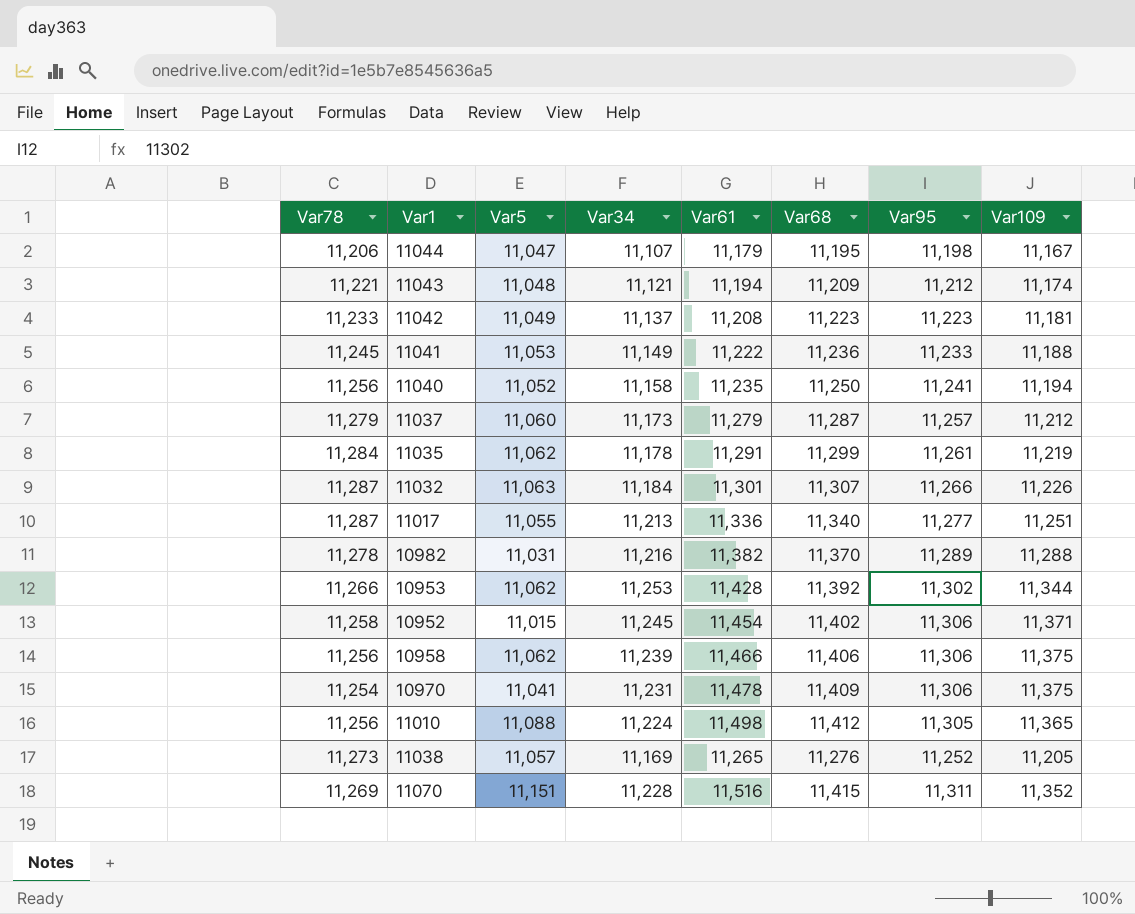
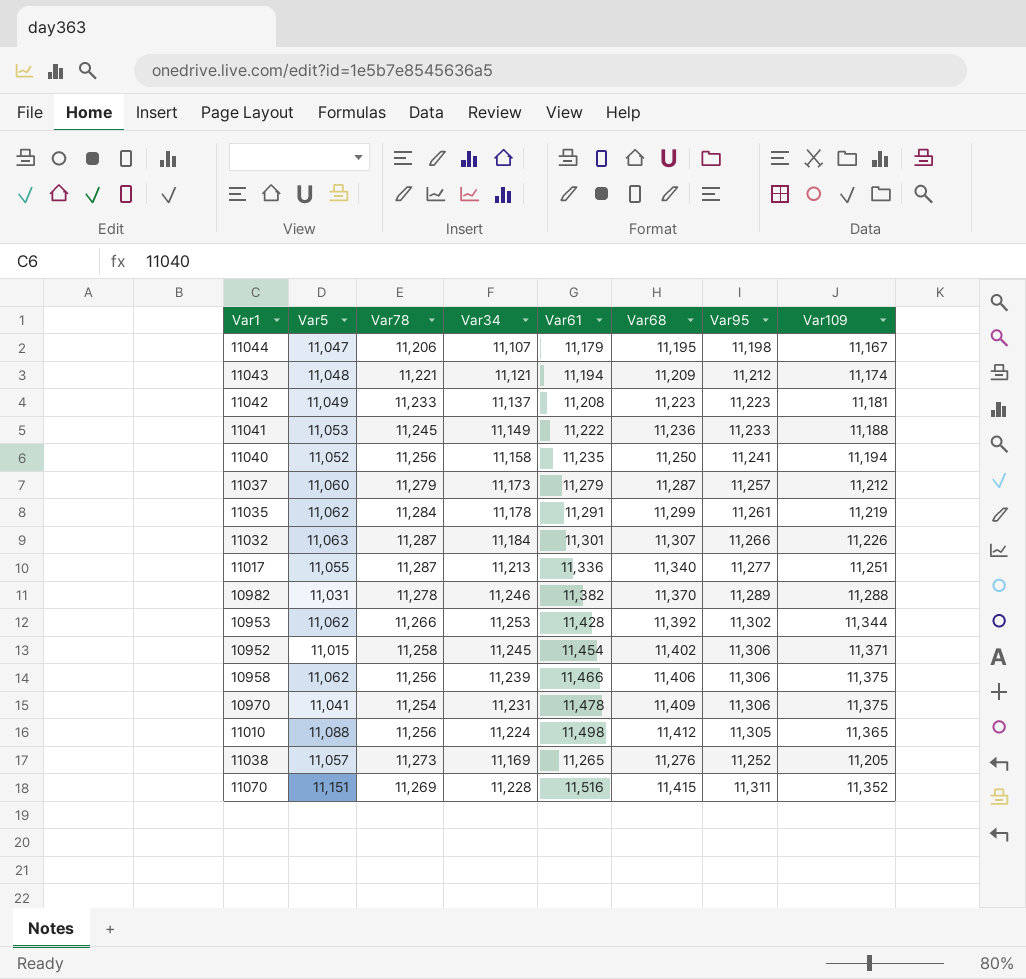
column Var78 | position: 1 -> 3
10982 | Var34: 11,216 -> 11,246

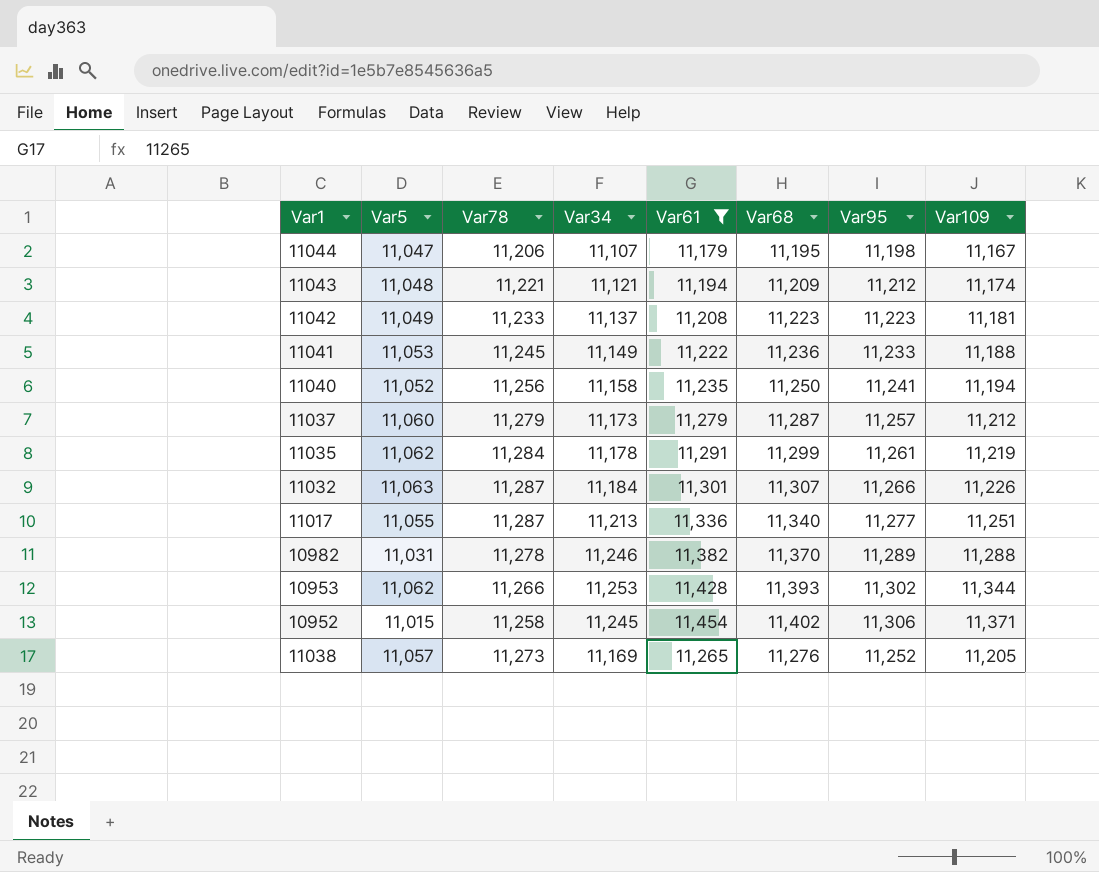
filter: none -> Var61 <= 11,454
10953 | Var68: 11,392 -> 11,393

